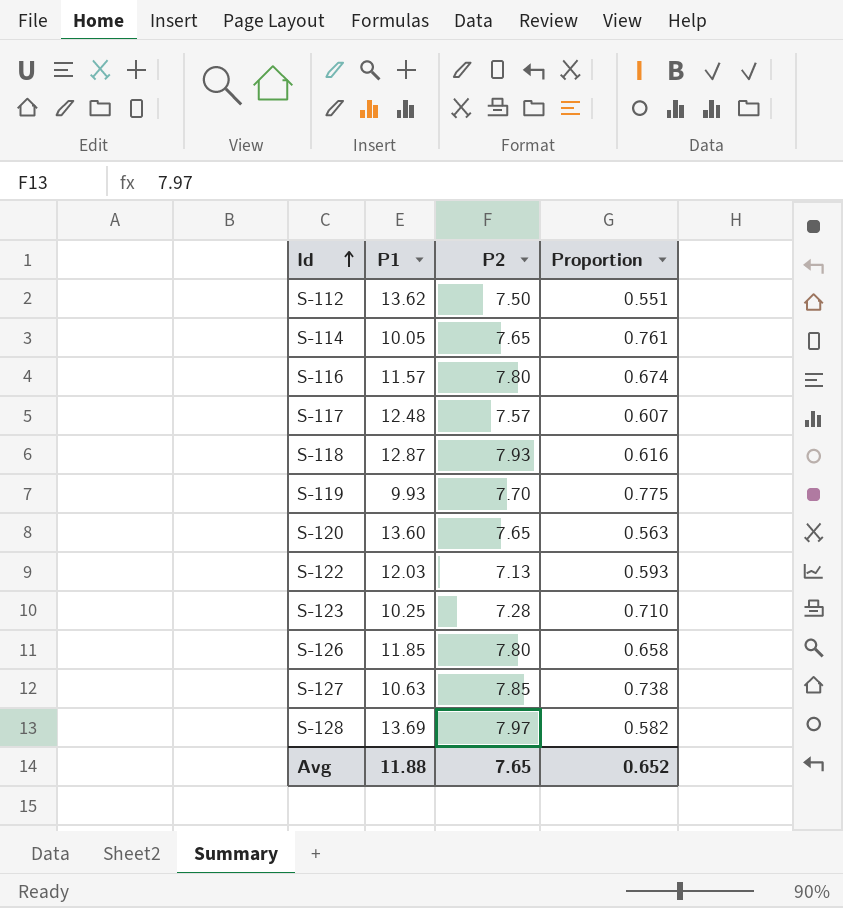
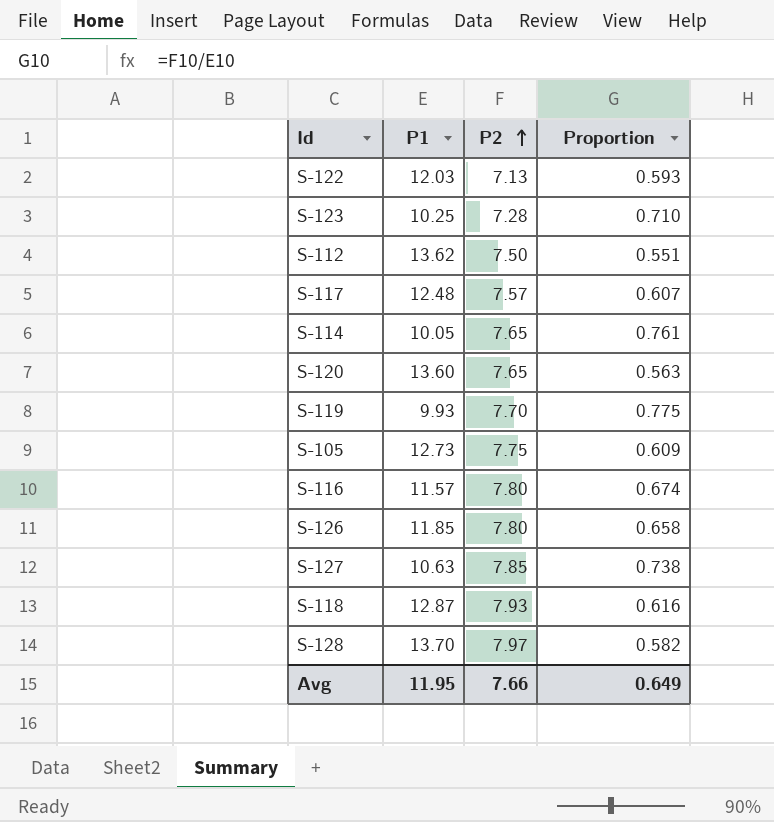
row order: Id ascending -> P2 ascending
row S-105: none -> 12.73 | 7.75 | 0.609
S-128 | P1: 13.69 -> 13.70
Avg | P1: 11.88 -> 11.95
Avg | P2: 7.65 -> 7.66
Avg | Proportion: 0.652 -> 0.649

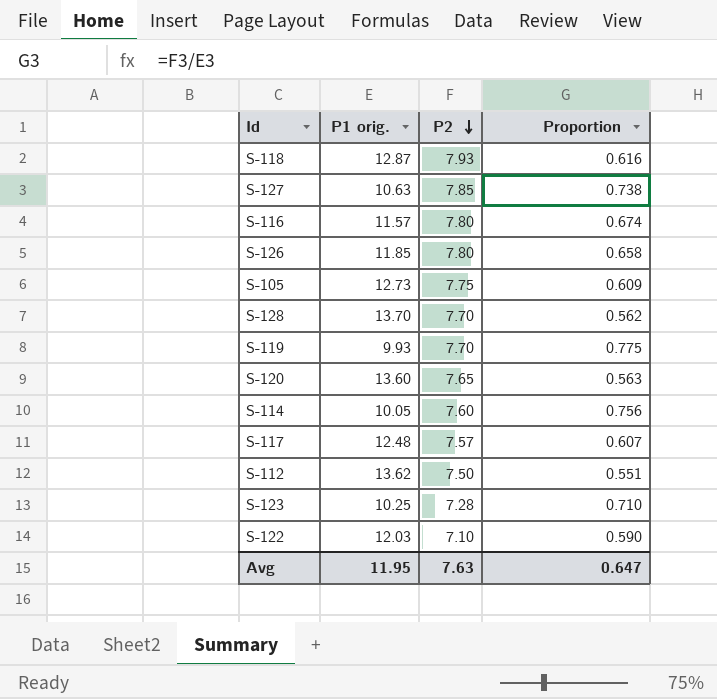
row order: P2 ascending -> P2 descending
column name: P1 -> P1 orig.
S-128 | P2: 7.97 -> 7.70
S-128 | Proportion: 0.582 -> 0.562
S-114 | P2: 7.65 -> 7.60
S-114 | Proportion: 0.761 -> 0.756
S-122 | P2: 7.13 -> 7.10
S-122 | Proportion: 0.593 -> 0.590
Avg | P2: 7.66 -> 7.63
Avg | Proportion: 0.649 -> 0.647

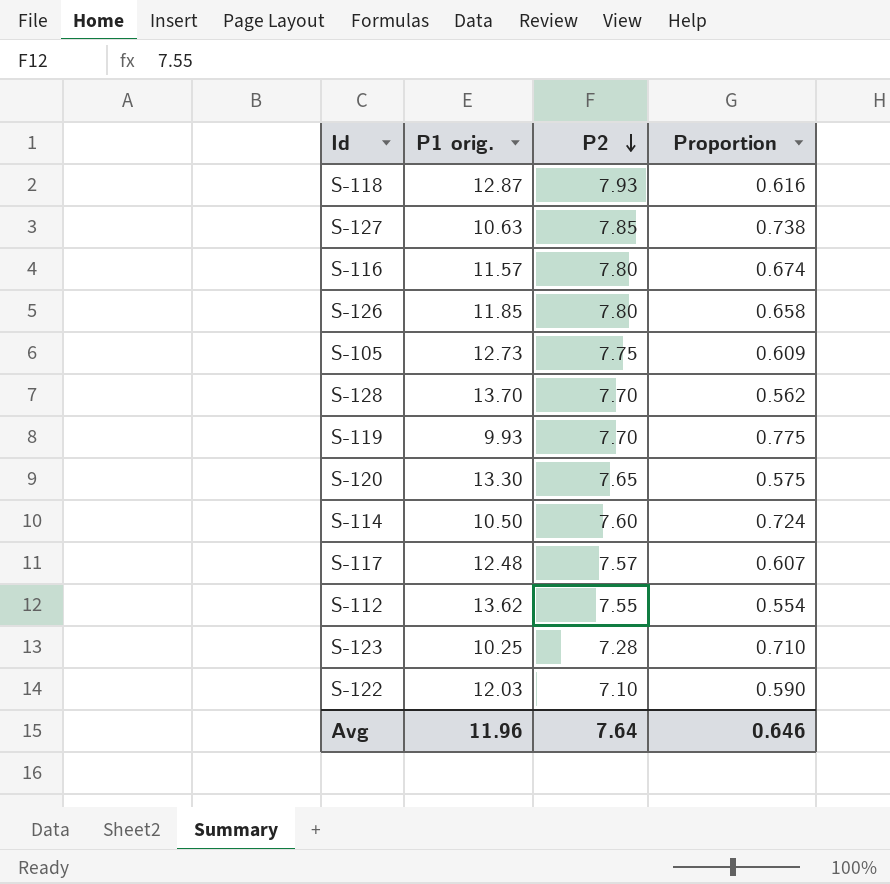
S-120 | P1 orig.: 13.60 -> 13.30
S-120 | Proportion: 0.563 -> 0.575
S-114 | P1 orig.: 10.05 -> 10.50
S-114 | Proportion: 0.756 -> 0.724
S-112 | P2: 7.50 -> 7.55
S-112 | Proportion: 0.551 -> 0.554
Avg | P1 orig.: 11.95 -> 11.96
Avg | P2: 7.63 -> 7.64
Avg | Proportion: 0.647 -> 0.646

